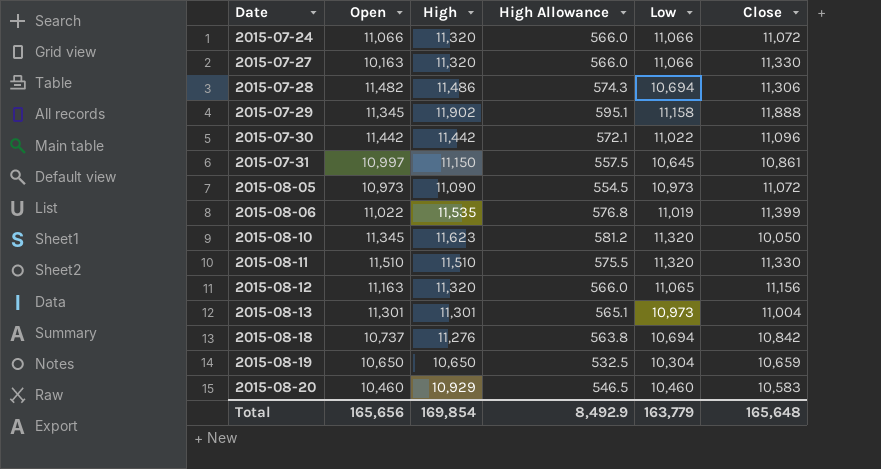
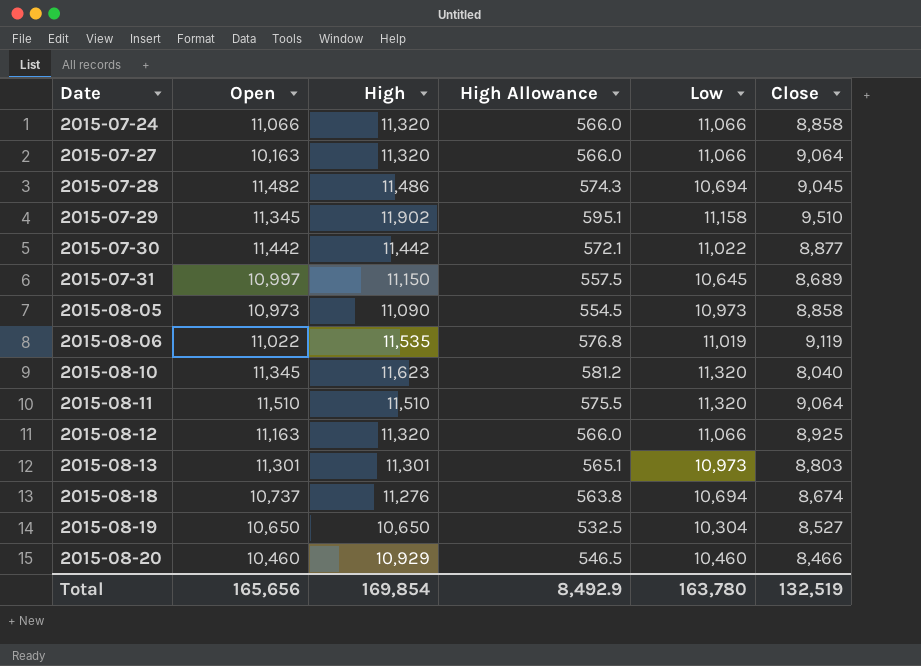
2015-07-24 | Close: 11,072 -> 8,858
2015-07-27 | Close: 11,330 -> 9,064
2015-07-28 | Close: 11,306 -> 9,045
2015-07-29 | Close: 11,888 -> 9,510
2015-07-30 | Close: 11,096 -> 8,877
2015-07-31 | Close: 10,861 -> 8,689
2015-08-05 | Close: 11,072 -> 8,858
2015-08-06 | Close: 11,399 -> 9,119
2015-08-10 | Close: 10,050 -> 8,040
2015-08-11 | Close: 11,330 -> 9,064
2015-08-12 | Low: 11,065 -> 11,066
2015-08-12 | Close: 11,156 -> 8,925
2015-08-13 | Close: 11,004 -> 8,803
2015-08-18 | Close: 10,842 -> 8,674
2015-08-19 | Close: 10,659 -> 8,527
2015-08-20 | Close: 10,583 -> 8,466
Total | Low: 163,779 -> 163,780
Total | Close: 165,648 -> 132,519

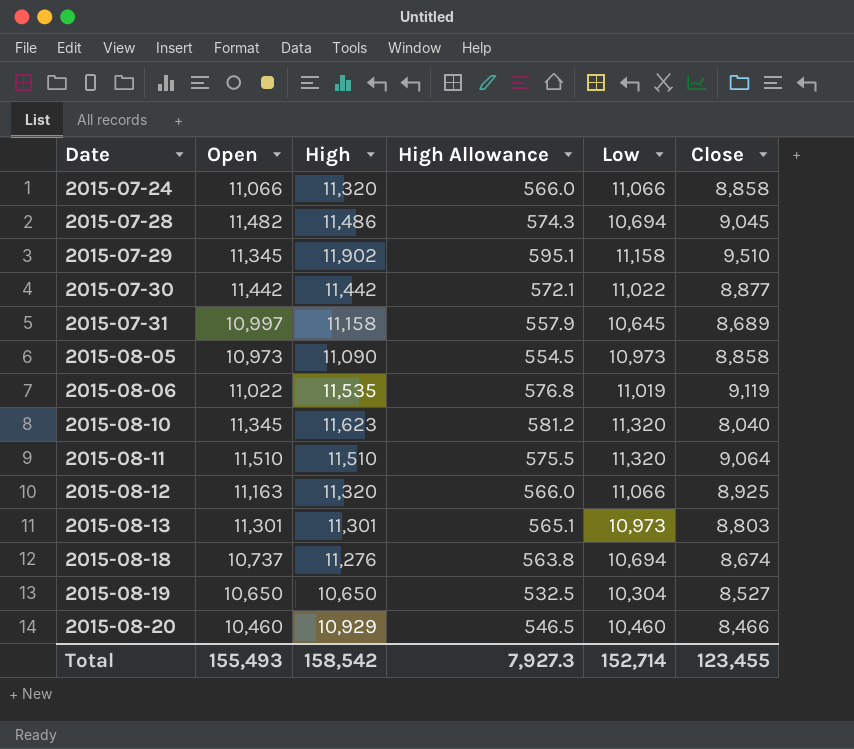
row 2015-07-27: 10,163 | 11,320 | 566.0 | 11,066 | 9,064 -> none
2015-07-31 | High: 11,150 -> 11,158
2015-07-31 | High Allowance: 557.5 -> 557.9
Total | Open: 165,656 -> 155,493
Total | High: 169,854 -> 158,542
Total | High Allowance: 8,492.9 -> 7,927.3
Total | Low: 163,780 -> 152,714
Total | Close: 132,519 -> 123,455

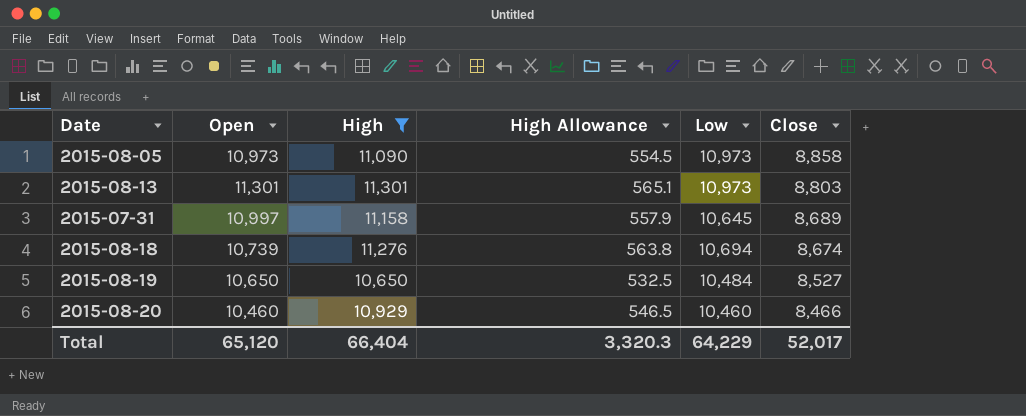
filter: none -> High <= 11,301
row order: Date ascending -> Close descending
2015-08-18 | Open: 10,737 -> 10,739
2015-08-19 | Low: 10,304 -> 10,484
Total | Open: 155,493 -> 65,120
Total | High: 158,542 -> 66,404
Total | High Allowance: 7,927.3 -> 3,320.3
Total | Low: 152,714 -> 64,229
Total | Close: 123,455 -> 52,017

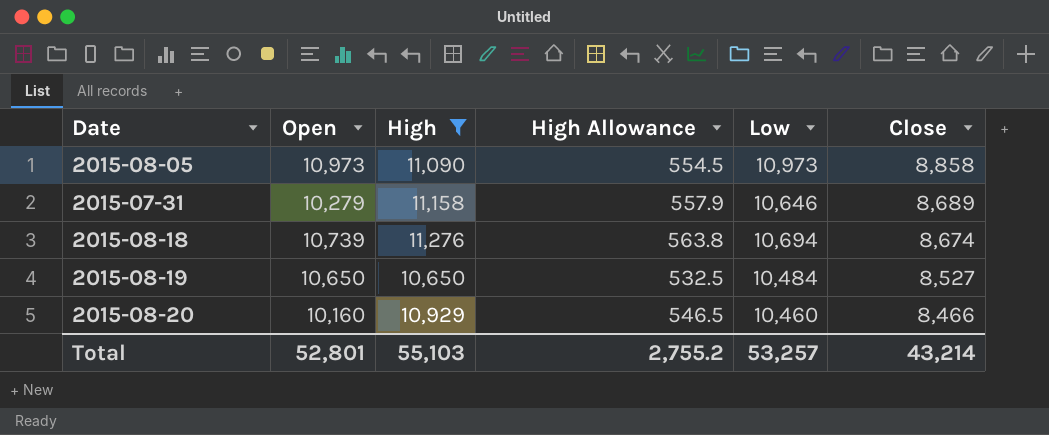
row 2015-08-13: 11,301 | 11,301 | 565.1 | 10,973 | 8,803 -> none
2015-07-31 | Open: 10,997 -> 10,279
2015-07-31 | Low: 10,645 -> 10,646
2015-08-20 | Open: 10,460 -> 10,160
Total | Open: 65,120 -> 52,801
Total | High: 66,404 -> 55,103
Total | High Allowance: 3,320.3 -> 2,755.2
Total | Low: 64,229 -> 53,257
Total | Close: 52,017 -> 43,214

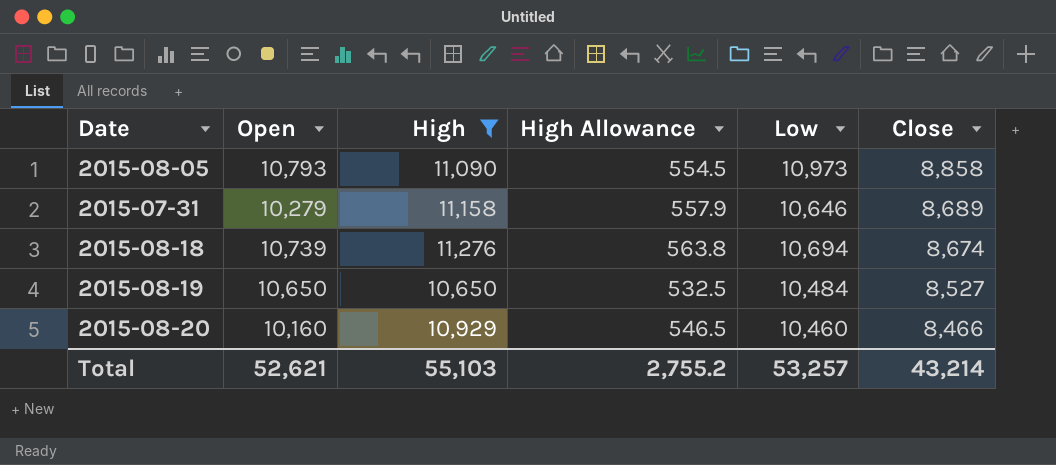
2015-08-05 | Open: 10,973 -> 10,793
Total | Open: 52,801 -> 52,621

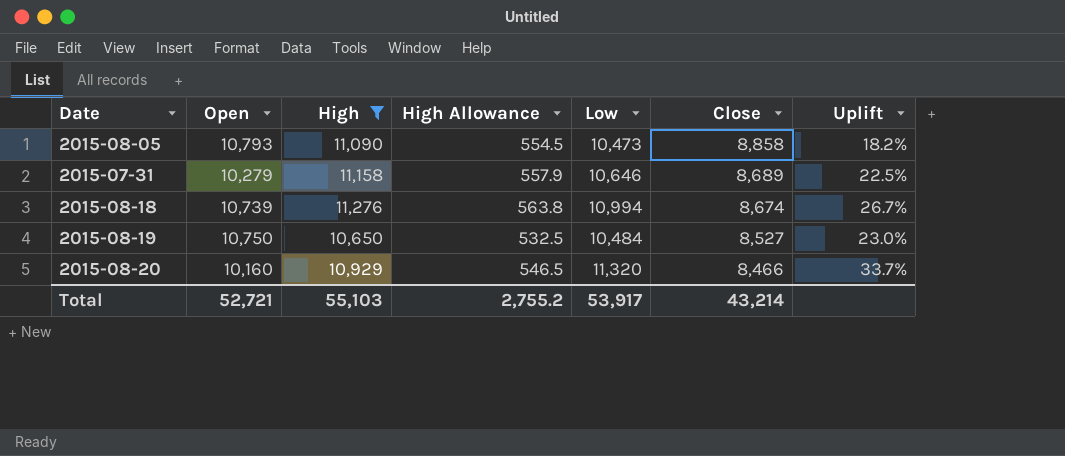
column Uplift | formula: none -> ([Low] - [Close]) / [Close]
2015-08-05 | Low: 10,973 -> 10,473
2015-08-18 | Low: 10,694 -> 10,994
2015-08-19 | Open: 10,650 -> 10,750
2015-08-20 | Low: 10,460 -> 11,320
Total | Open: 52,621 -> 52,721
Total | Low: 53,257 -> 53,917

